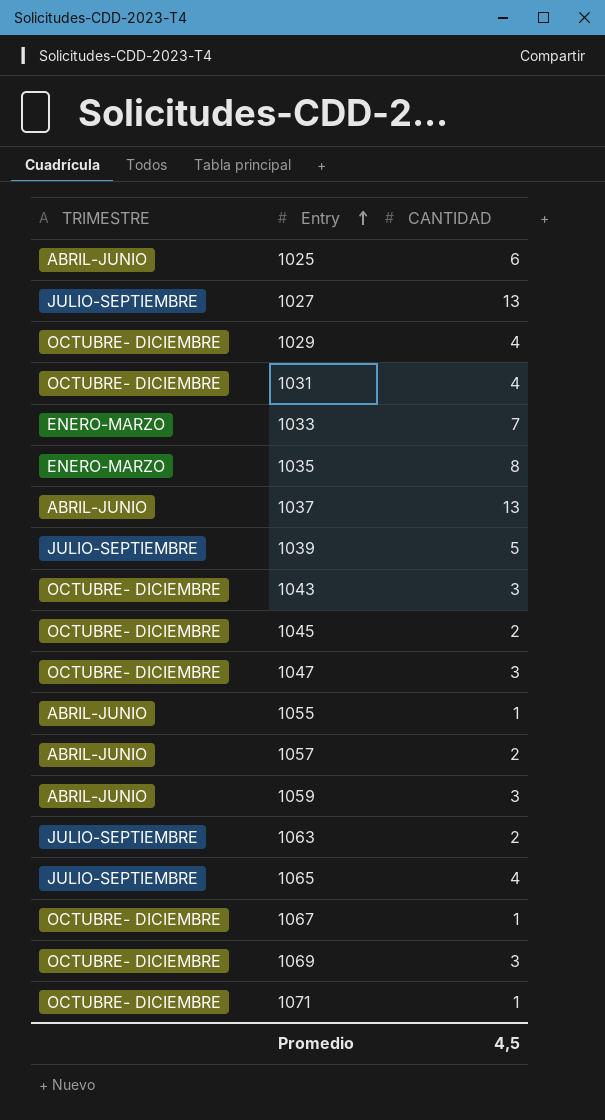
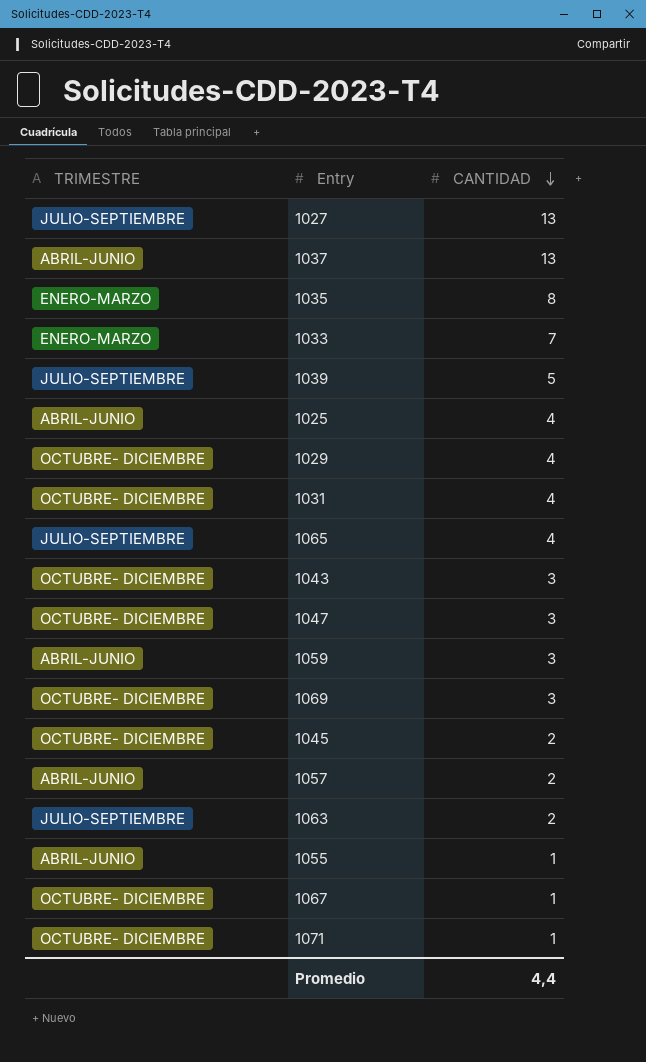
row order: Entry ascending -> CANTIDAD descending
1025 | CANTIDAD: 6 -> 4
Promedio | CANTIDAD: 4,5 -> 4,4

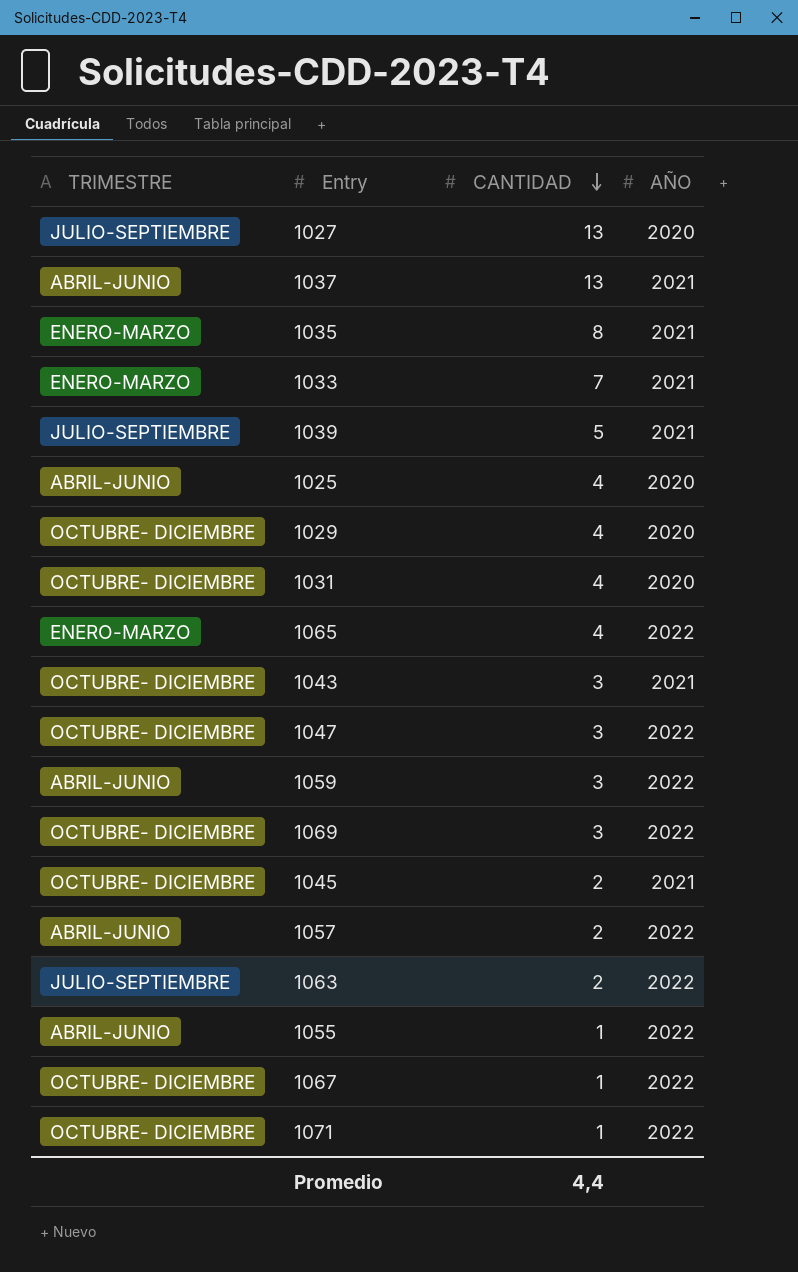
column AÑO | position: none -> 4
1065 | TRIMESTRE: JULIO-SEPTIEMBRE -> ENERO-MARZO

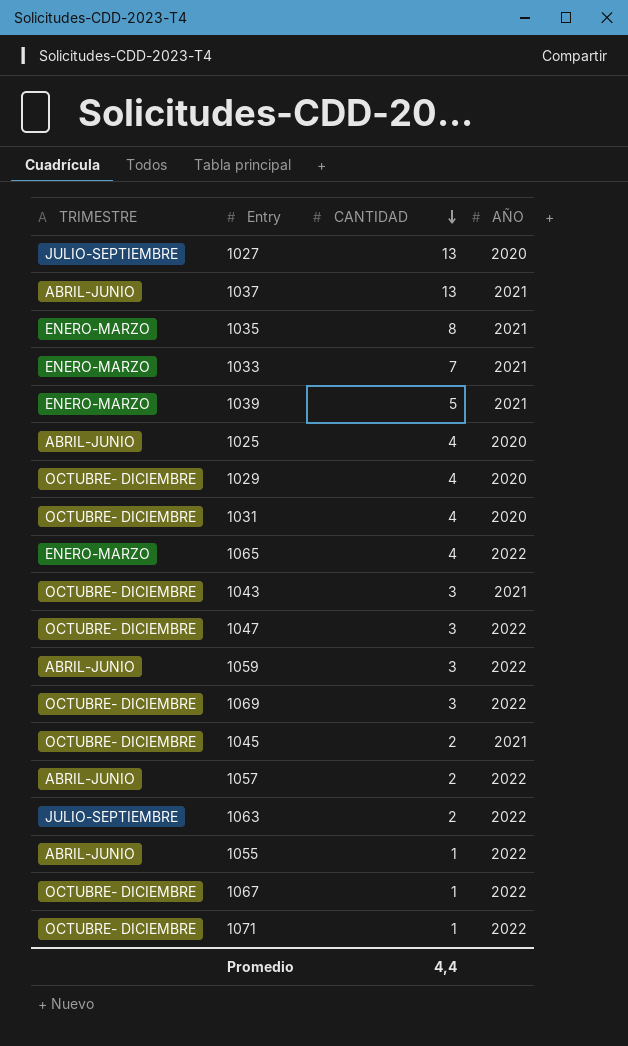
1039 | TRIMESTRE: JULIO-SEPTIEMBRE -> ENERO-MARZO

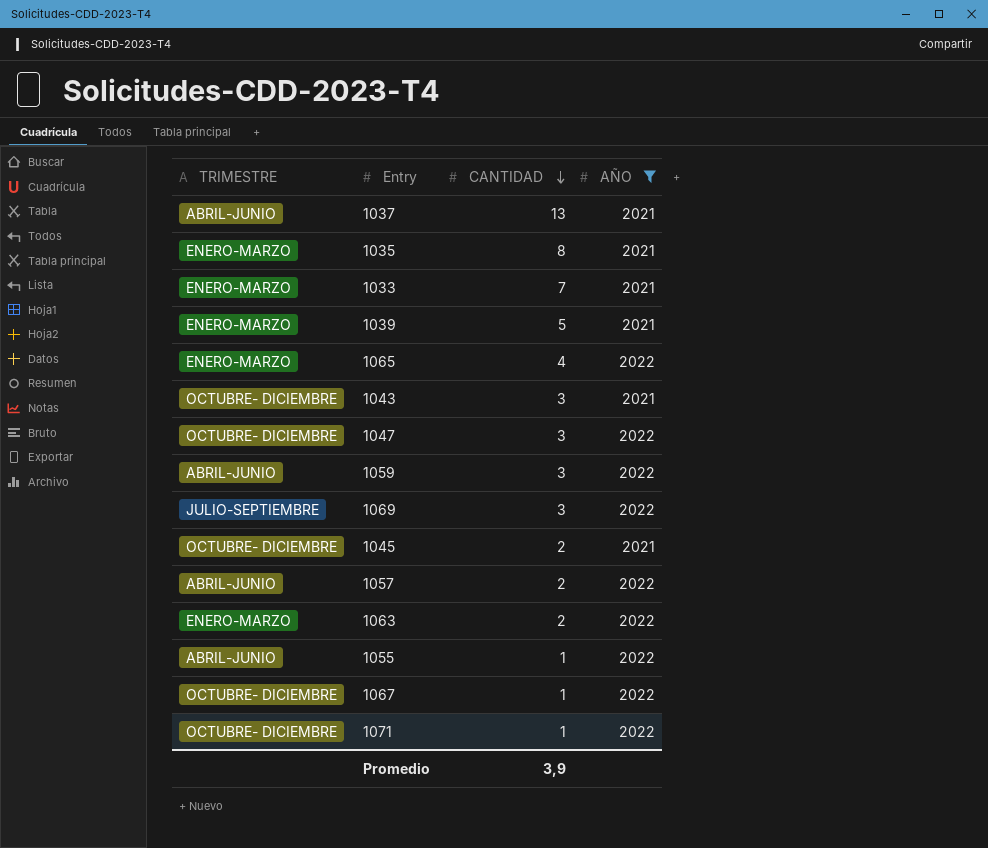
filter: none -> AÑO != 2020
1069 | TRIMESTRE: OCTUBRE- DICIEMBRE -> JULIO-SEPTIEMBRE
1063 | TRIMESTRE: JULIO-SEPTIEMBRE -> ENERO-MARZO
Promedio | CANTIDAD: 4,4 -> 3,9

